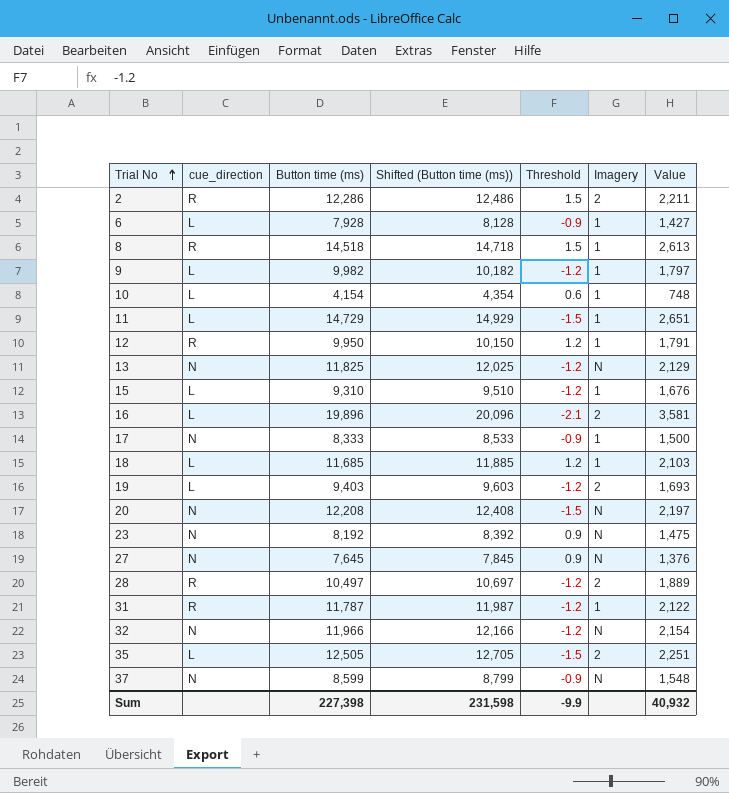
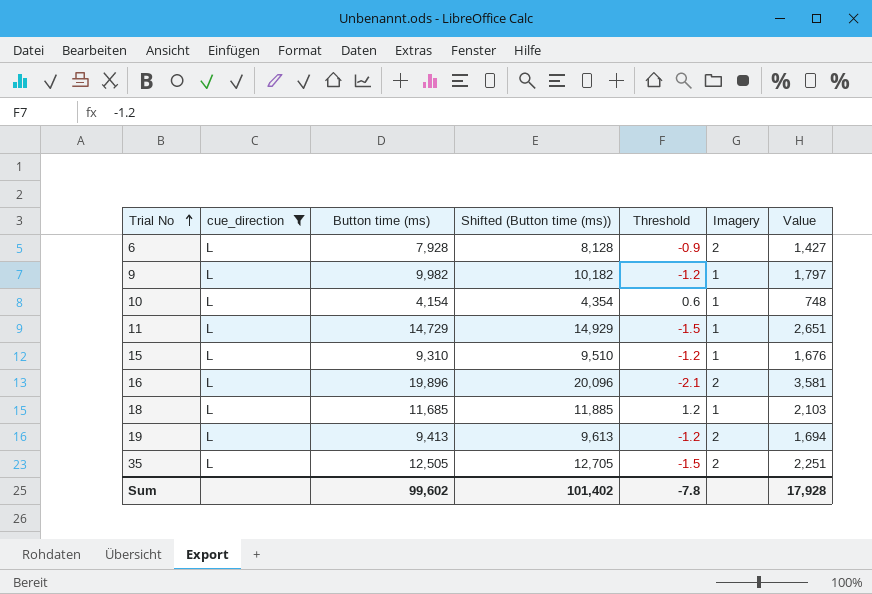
filter: none -> cue_direction = L
6 | Imagery: 1 -> 2
19 | Button time (ms): 9,403 -> 9,413
19 | Shifted (Button time (ms)): 9,603 -> 9,613
19 | Value: 1,693 -> 1,694
Sum | Button time (ms): 227,398 -> 99,602
Sum | Shifted (Button time (ms)): 231,598 -> 101,402
Sum | Threshold: -9.9 -> -7.8
Sum | Value: 40,932 -> 17,928

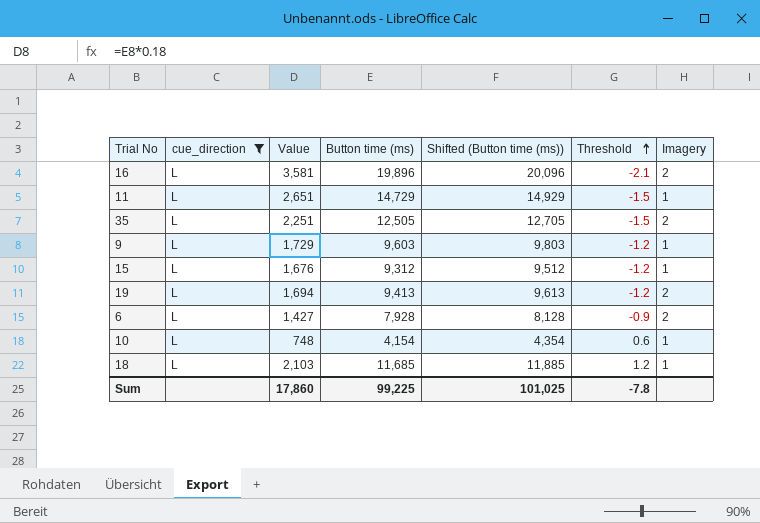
row order: Trial No ascending -> Threshold ascending
column Value | position: 7 -> 3
9 | Value: 1,797 -> 1,729
9 | Button time (ms): 9,982 -> 9,603
9 | Shifted (Button time (ms)): 10,182 -> 9,803
15 | Button time (ms): 9,310 -> 9,312
15 | Shifted (Button time (ms)): 9,510 -> 9,512
Sum | Value: 17,928 -> 17,860
Sum | Button time (ms): 99,602 -> 99,225
Sum | Shifted (Button time (ms)): 101,402 -> 101,025

